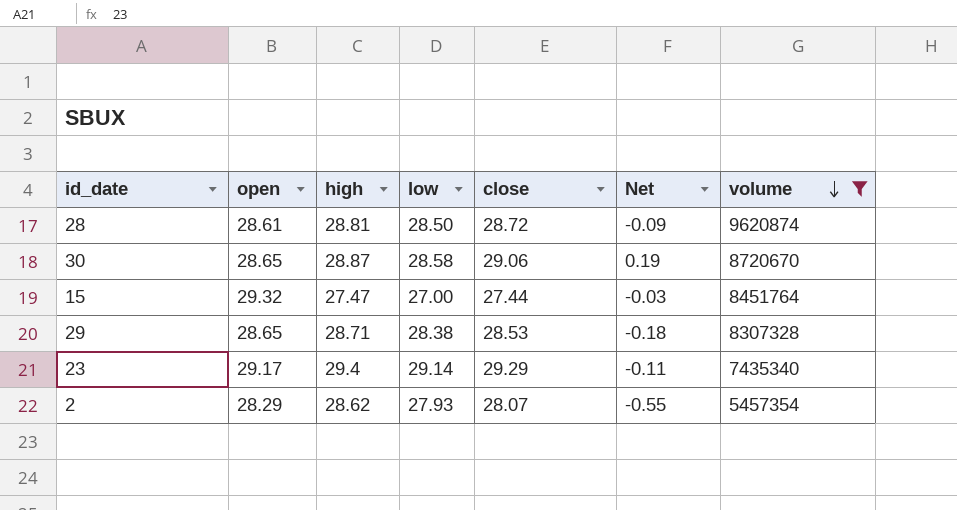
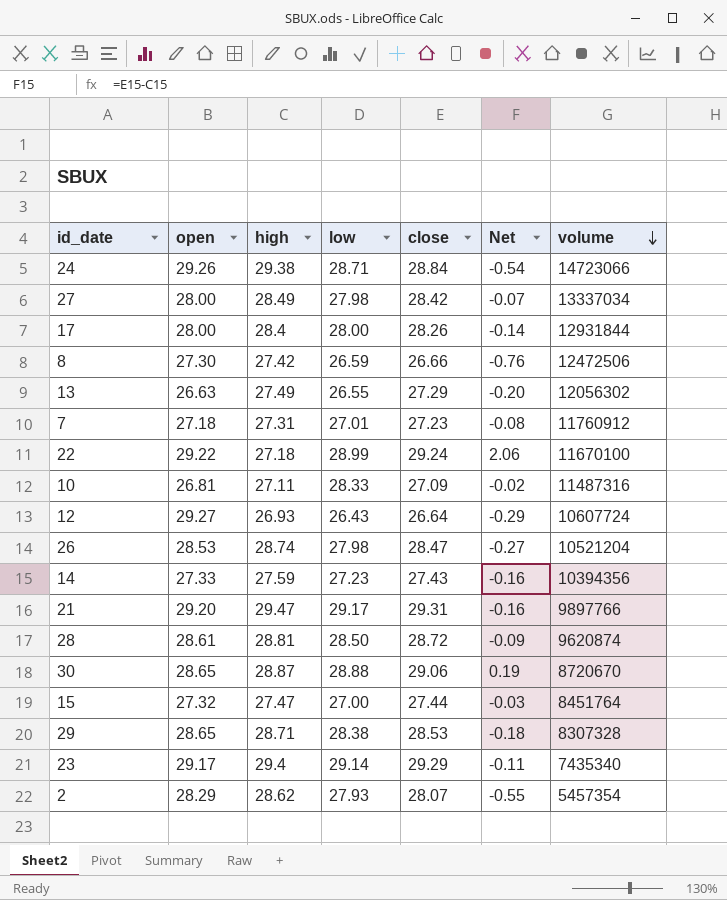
filter: volume <= 9620874 -> none
30 | low: 28.58 -> 28.88
15 | open: 29.32 -> 27.32

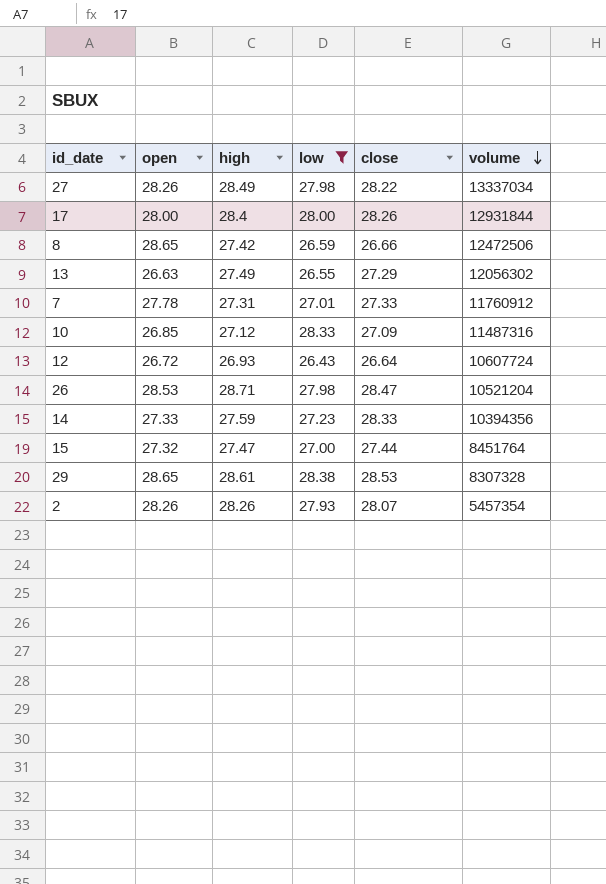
filter: none -> low <= 28.38
column Net | formula: [close] - [high] -> none
27 | open: 28.00 -> 28.26
27 | close: 28.42 -> 28.22
8 | open: 27.30 -> 28.65
7 | open: 27.18 -> 27.78
7 | close: 27.23 -> 27.33
10 | open: 26.81 -> 26.85
10 | high: 27.11 -> 27.12
12 | open: 29.27 -> 26.72
26 | high: 28.74 -> 28.71
14 | close: 27.43 -> 28.33
29 | high: 28.71 -> 28.61
2 | open: 28.29 -> 28.26
2 | high: 28.62 -> 28.26

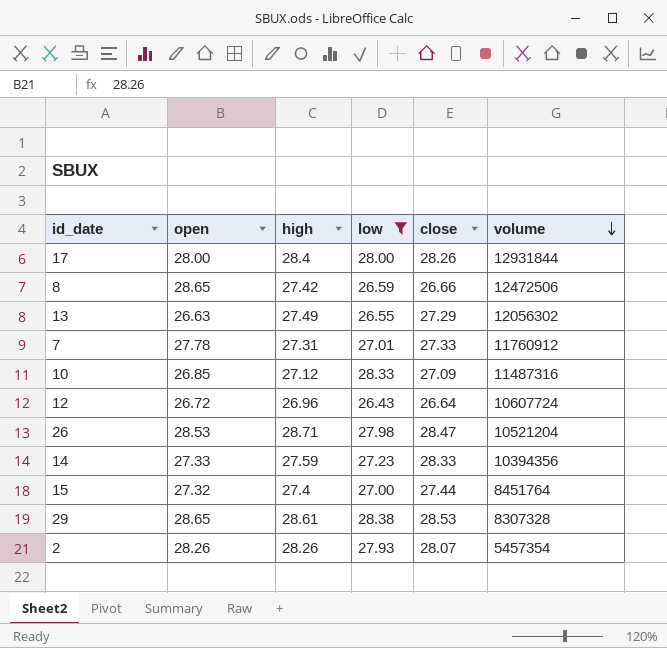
row 27: 28.26 | 28.49 | 27.98 | 28.22 | 13337034 -> none
12 | high: 26.93 -> 26.96
15 | high: 27.47 -> 27.4

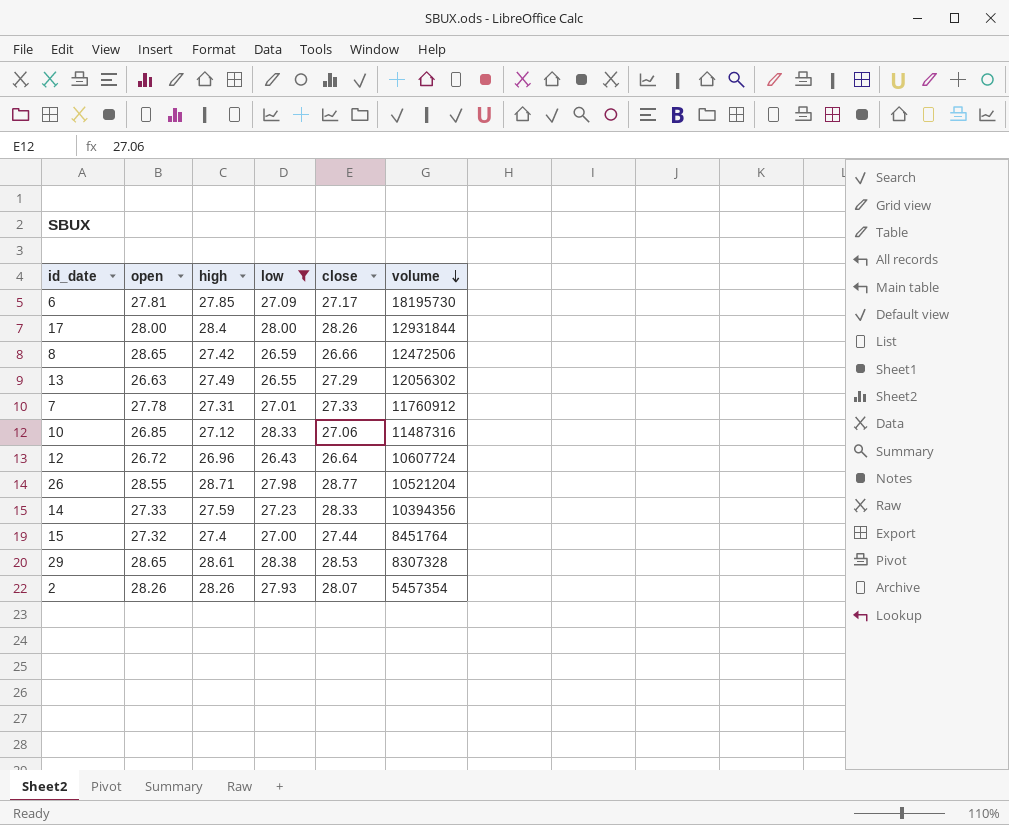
row 6: none -> 27.81 | 27.85 | 27.09 | 27.17 | 18195730
10 | close: 27.09 -> 27.06
26 | open: 28.53 -> 28.55
26 | close: 28.47 -> 28.77

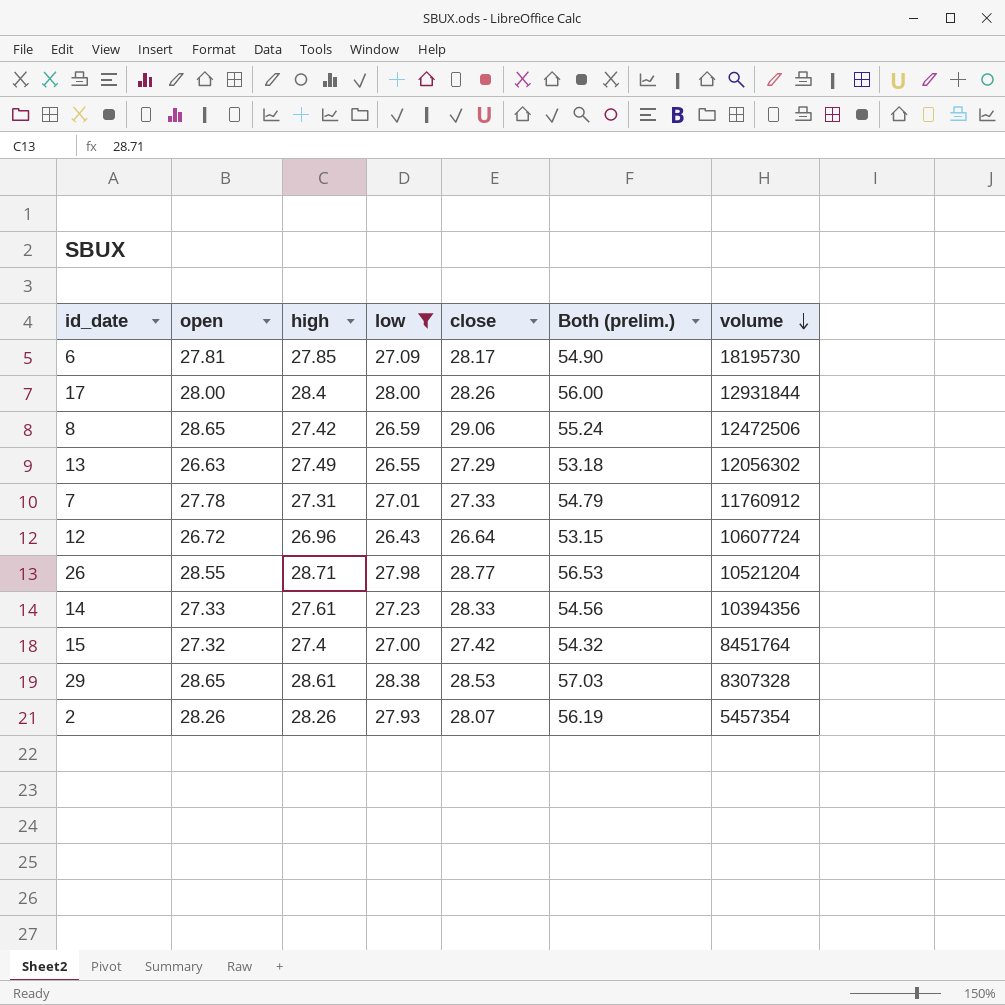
column Both (prelim.) | formula: none -> [open] + [low]
row 10: 26.85 | 27.12 | 28.33 | 27.06 | 11487316 -> none
6 | close: 27.17 -> 28.17
8 | close: 26.66 -> 29.06
14 | high: 27.59 -> 27.61
15 | close: 27.44 -> 27.42

